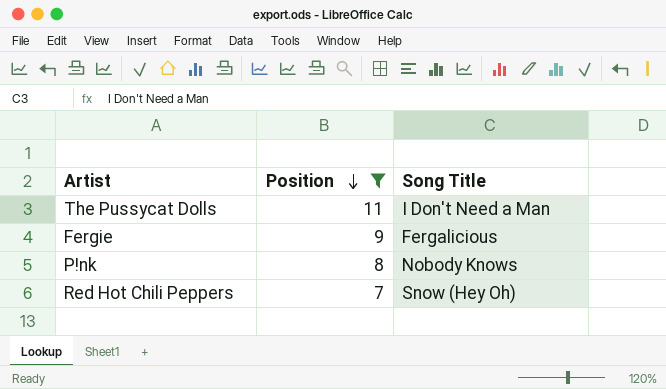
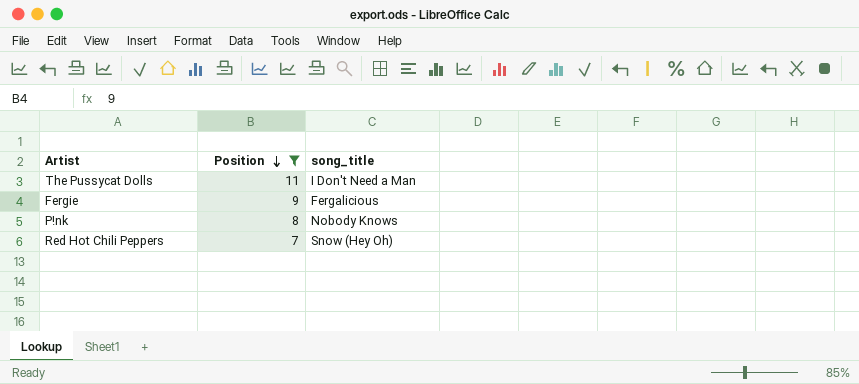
column name: Song Title -> song_title

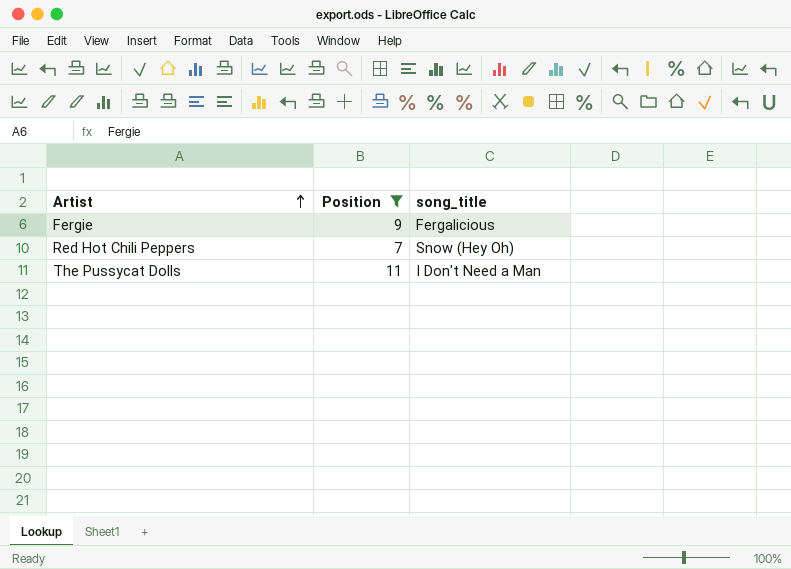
row order: Position descending -> Artist ascending
row P!nk: 8 | Nobody Knows -> none

